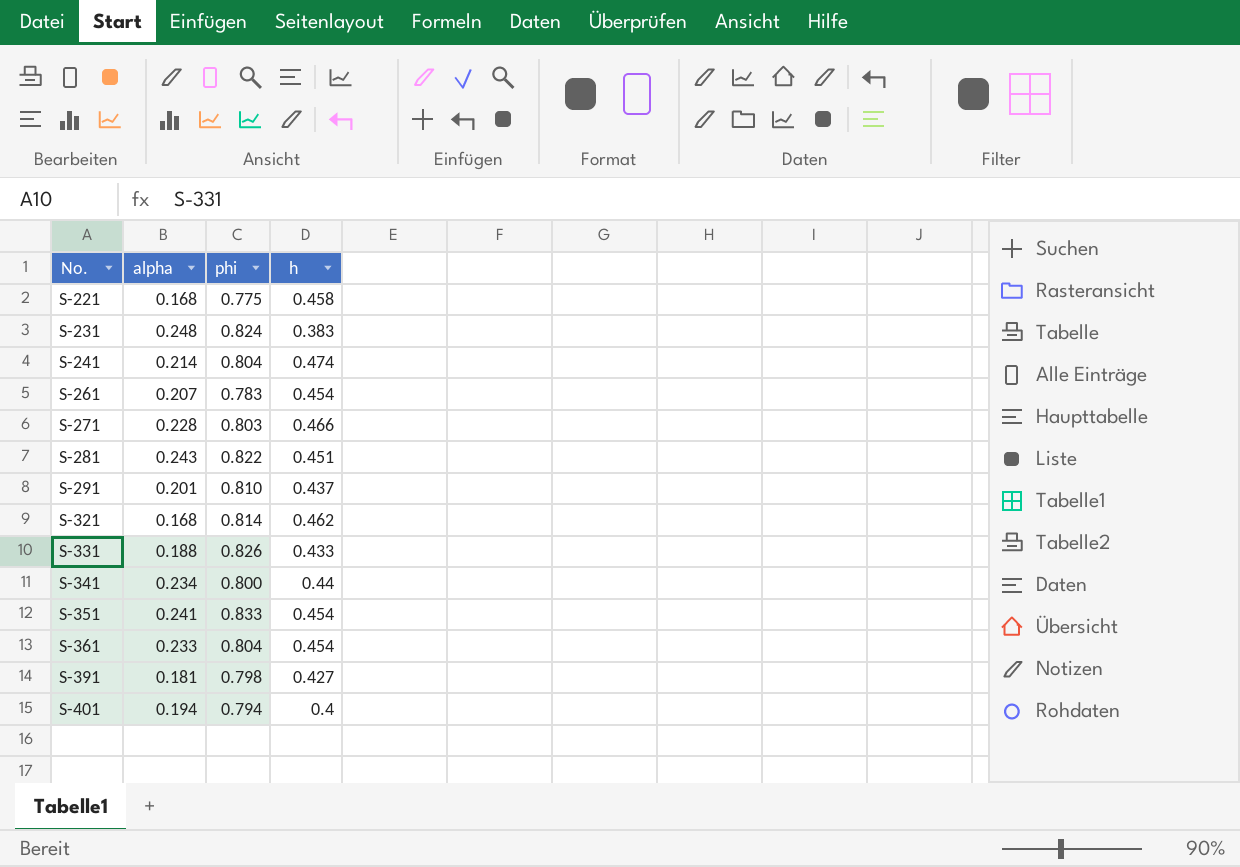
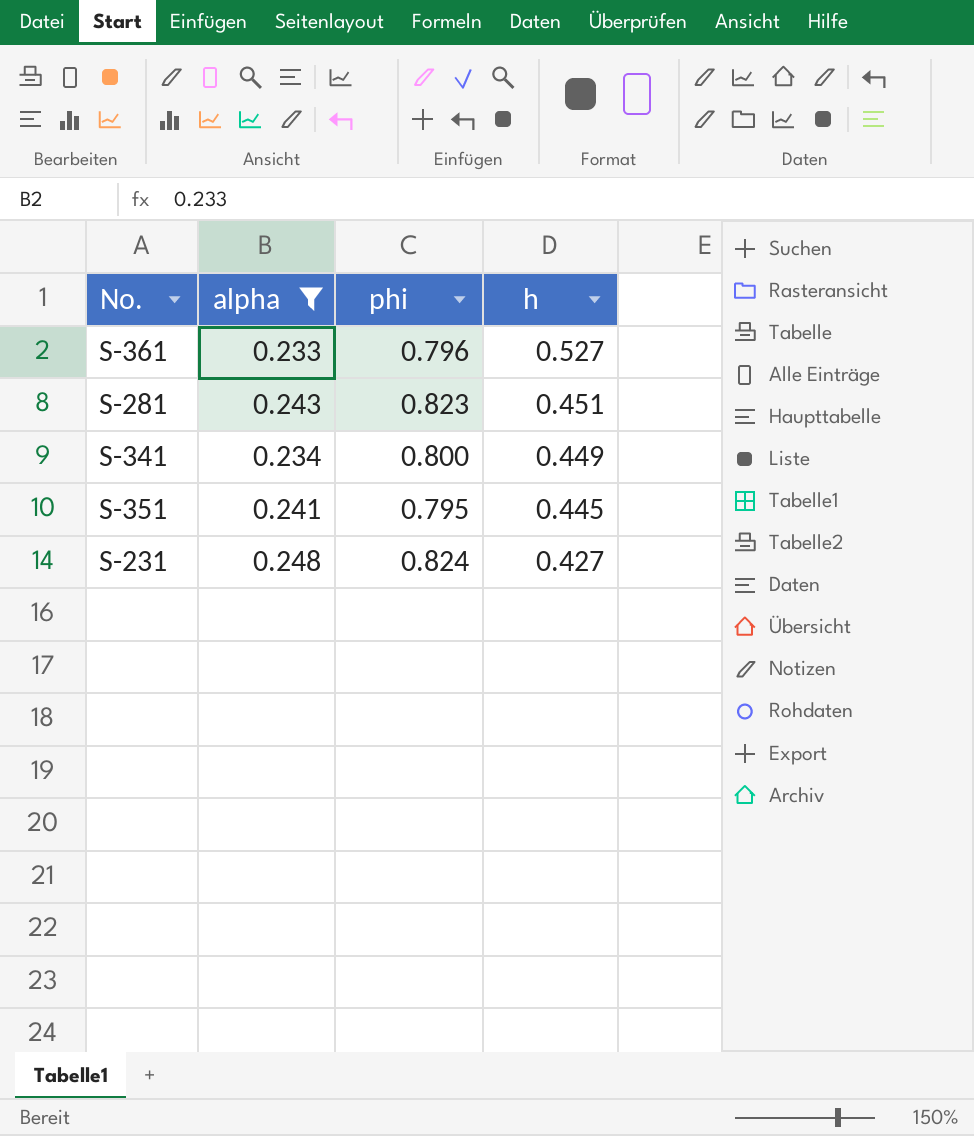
filter: none -> alpha >= 0.233
row order: No. ascending -> h descending
S-361 | phi: 0.804 -> 0.796
S-361 | h: 0.454 -> 0.527
S-281 | phi: 0.822 -> 0.823
S-341 | h: 0.44 -> 0.449
S-351 | phi: 0.833 -> 0.795
S-351 | h: 0.454 -> 0.445
S-231 | h: 0.383 -> 0.427

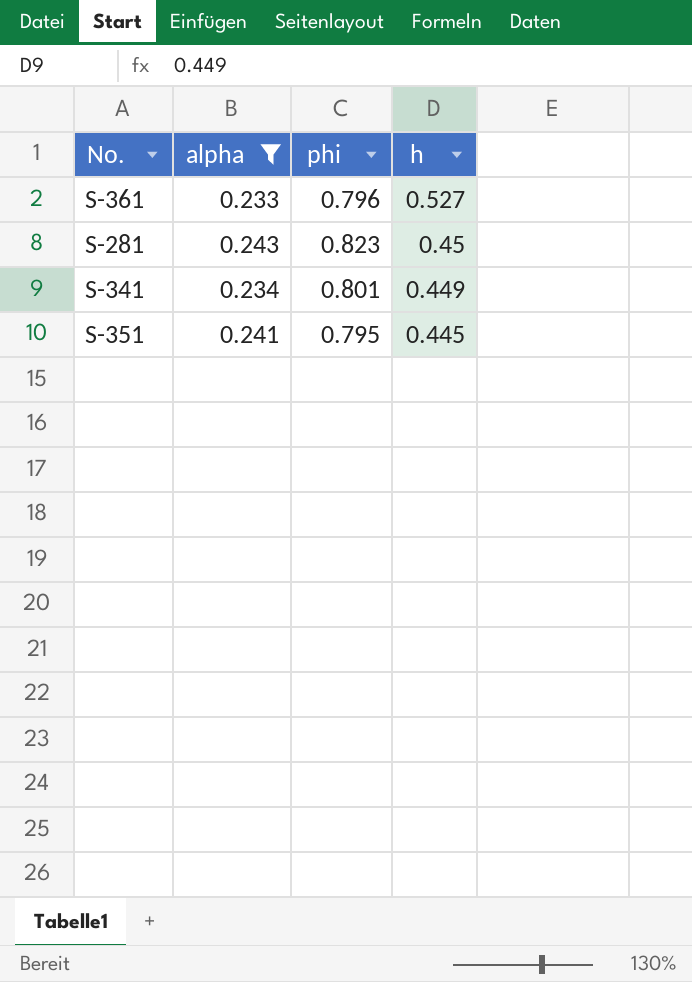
row S-231: 0.248 | 0.824 | 0.427 -> none
S-281 | h: 0.451 -> 0.45
S-341 | phi: 0.800 -> 0.801

